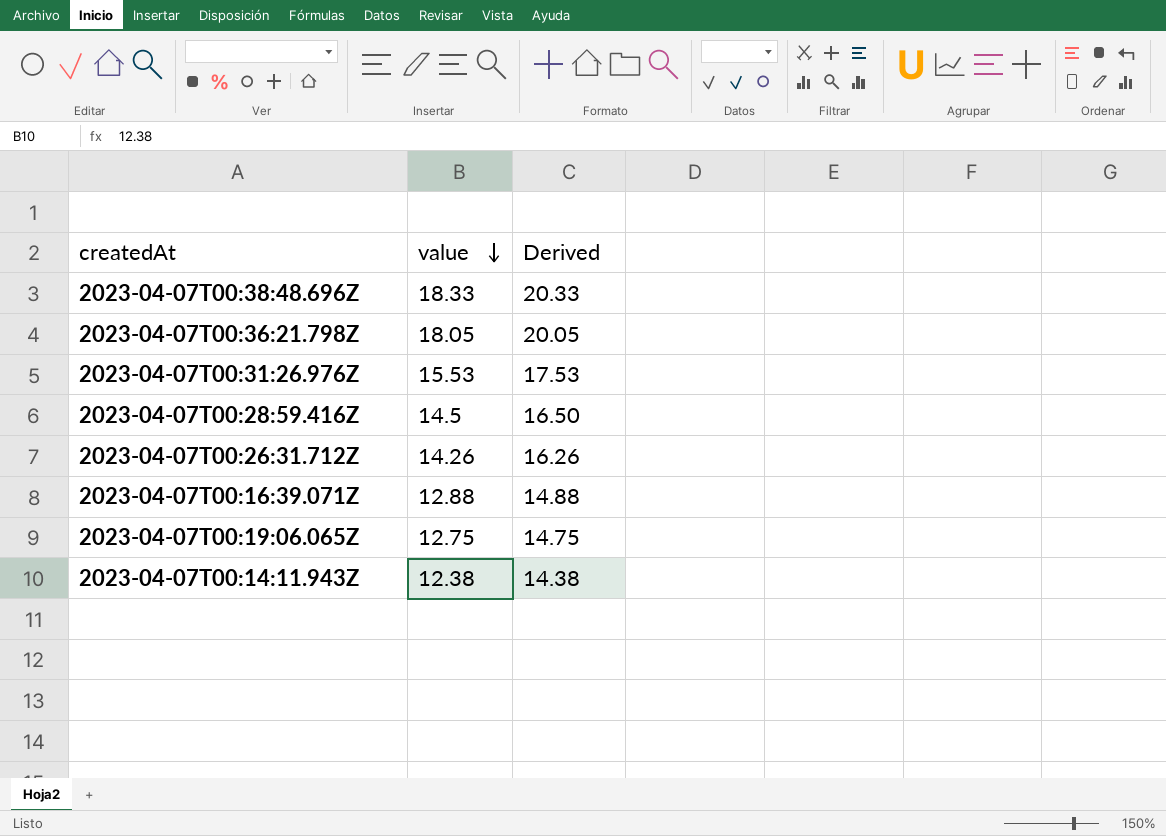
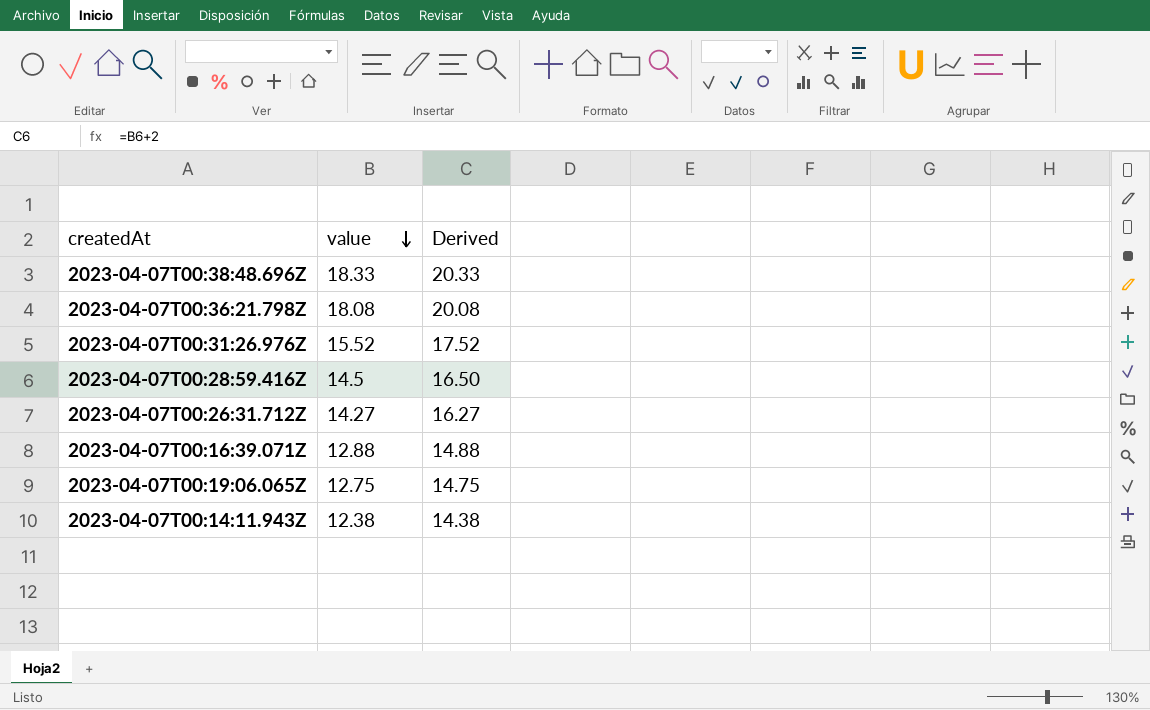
2023-04-07T00:36:21.798Z | value: 18.05 -> 18.08
2023-04-07T00:36:21.798Z | Derived: 20.05 -> 20.08
2023-04-07T00:31:26.976Z | value: 15.53 -> 15.52
2023-04-07T00:31:26.976Z | Derived: 17.53 -> 17.52
2023-04-07T00:26:31.712Z | value: 14.26 -> 14.27
2023-04-07T00:26:31.712Z | Derived: 16.26 -> 16.27

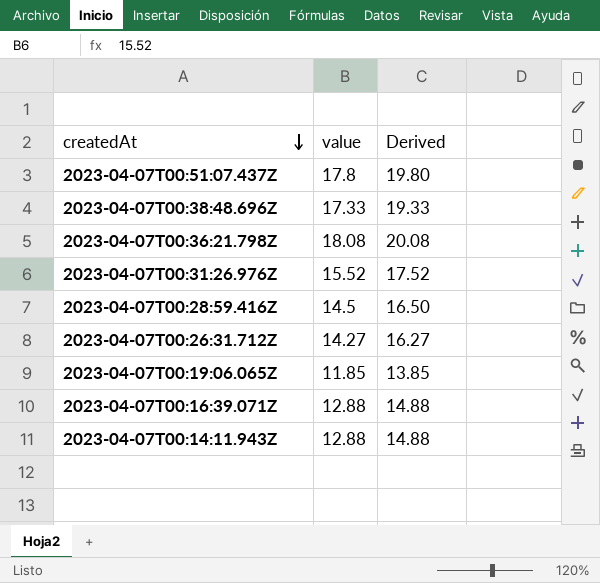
row order: value descending -> createdAt descending
row 2023-04-07T00:51:07.437Z: none -> 17.8 | 19.80
2023-04-07T00:38:48.696Z | value: 18.33 -> 17.33
2023-04-07T00:38:48.696Z | Derived: 20.33 -> 19.33
2023-04-07T00:19:06.065Z | value: 12.75 -> 11.85
2023-04-07T00:19:06.065Z | Derived: 14.75 -> 13.85
2023-04-07T00:14:11.943Z | value: 12.38 -> 12.88
2023-04-07T00:14:11.943Z | Derived: 14.38 -> 14.88

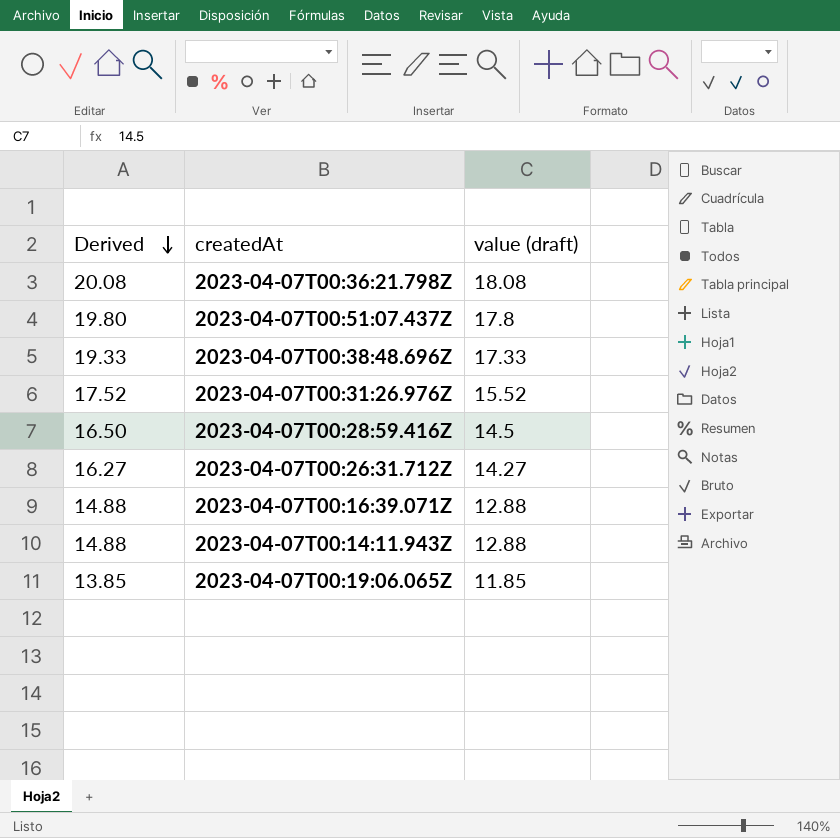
row order: createdAt descending -> Derived descending
column Derived | position: 3 -> 1
column name: value -> value (draft)

